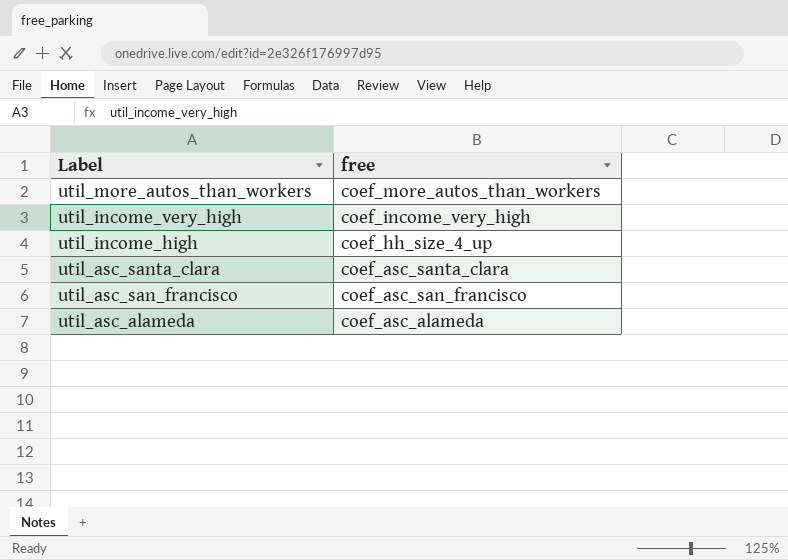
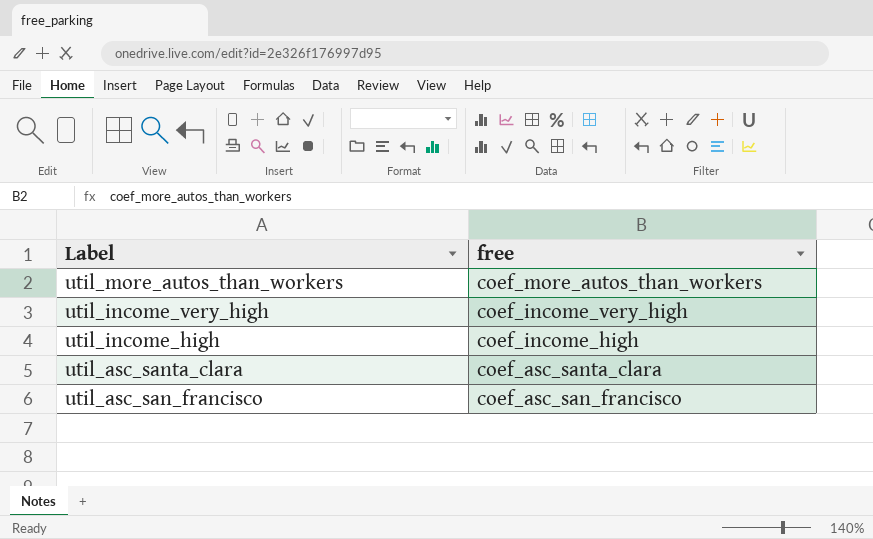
row util_asc_alameda: coef_asc_alameda -> none
util_income_high | free: coef_hh_size_4_up -> coef_income_high

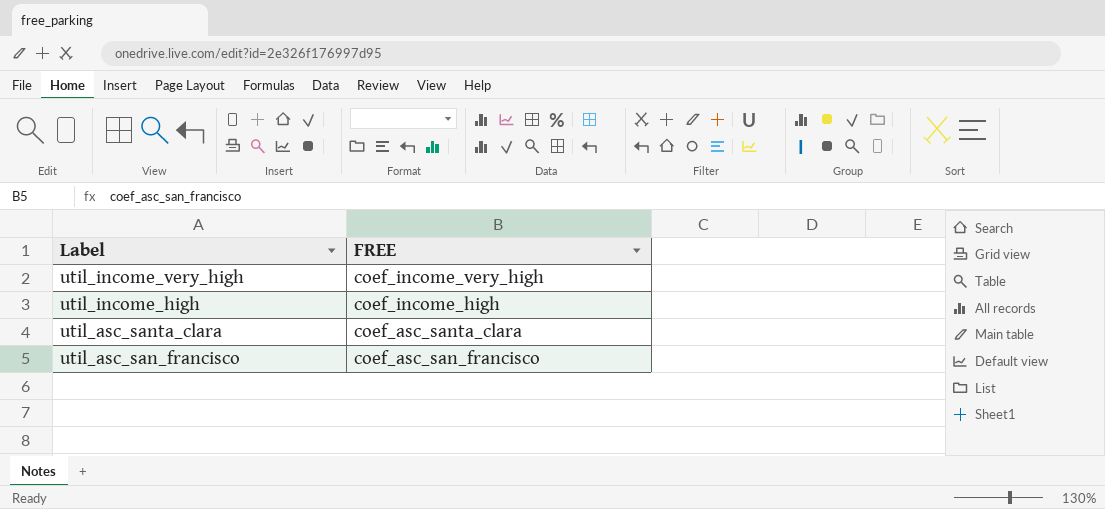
column name: free -> FREE
row util_more_autos_than_workers: coef_more_autos_than_workers -> none

